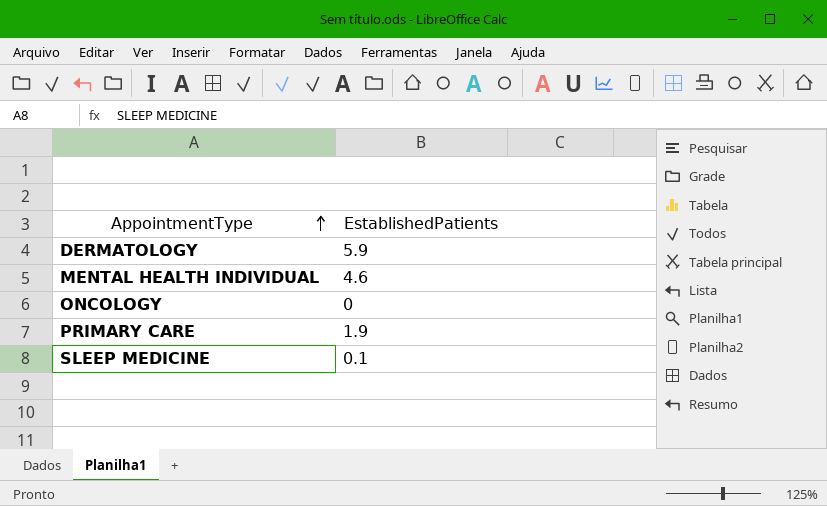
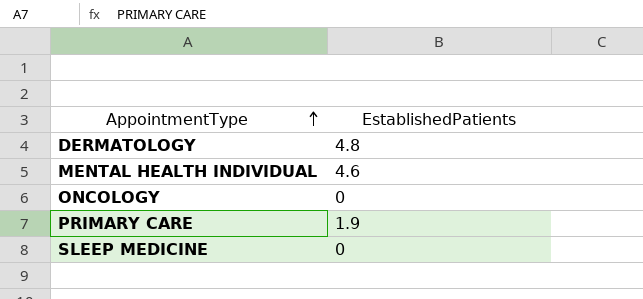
DERMATOLOGY | EstablishedPatients: 5.9 -> 4.8
SLEEP MEDICINE | EstablishedPatients: 0.1 -> 0

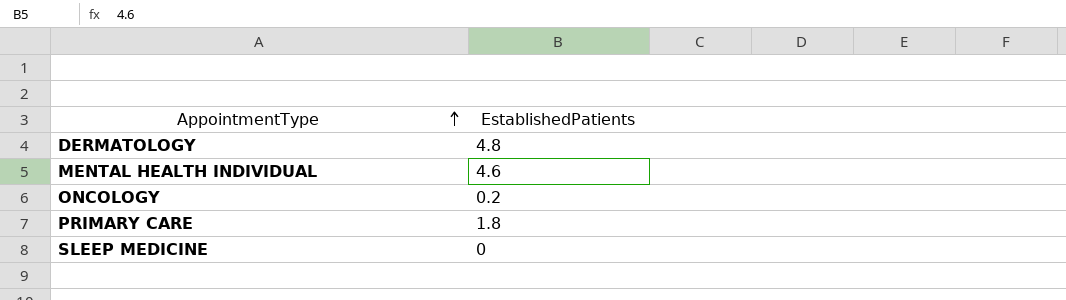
ONCOLOGY | EstablishedPatients: 0 -> 0.2
PRIMARY CARE | EstablishedPatients: 1.9 -> 1.8

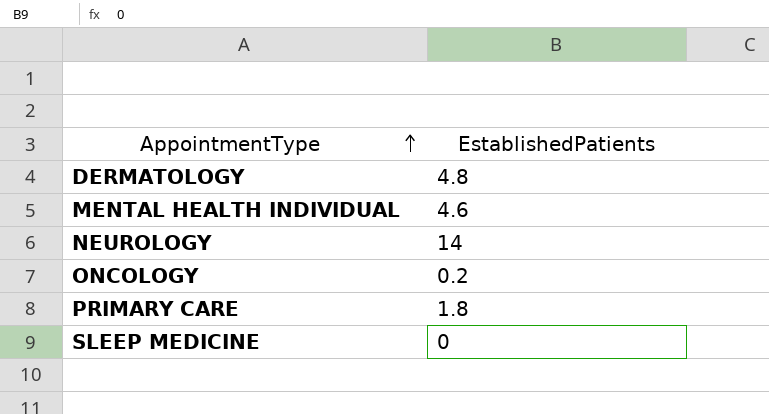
row NEUROLOGY: none -> 14

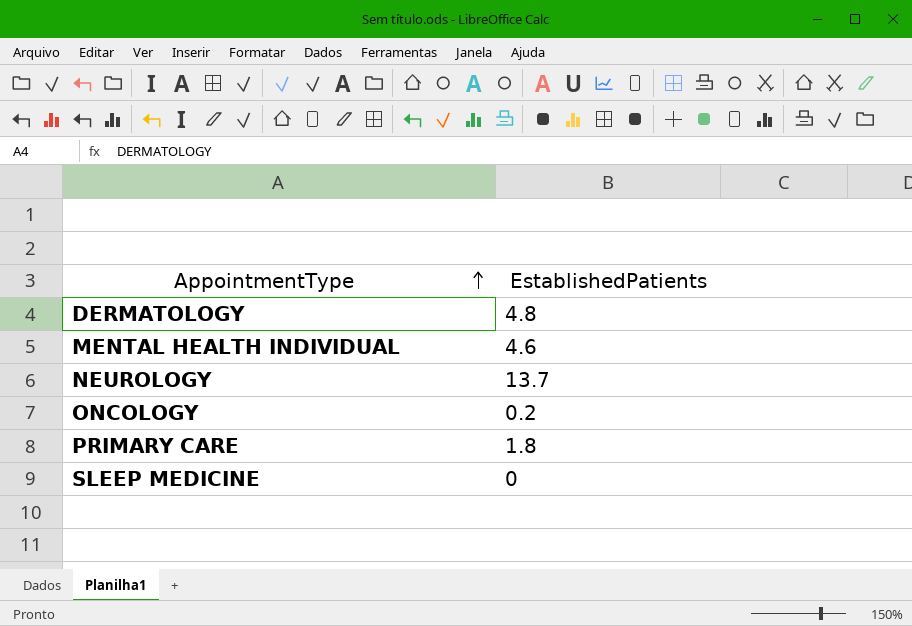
NEUROLOGY | EstablishedPatients: 14 -> 13.7

